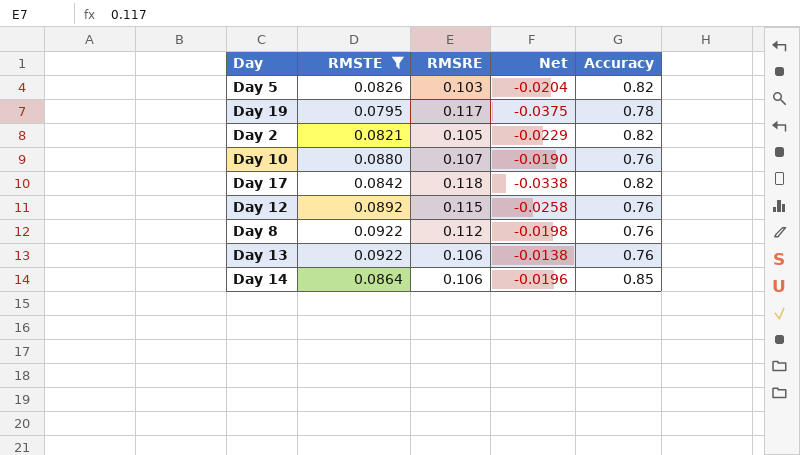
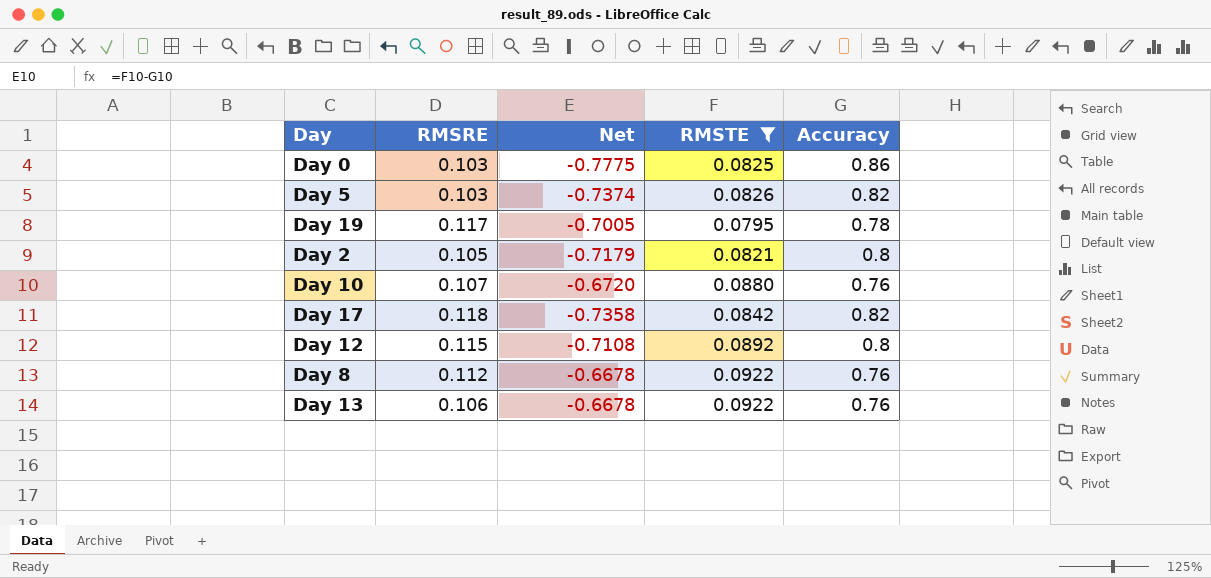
column Net | formula: [RMSTE] - [RMSRE] -> [RMSTE] - [Accuracy]
column RMSTE | position: 2 -> 4
row Day 14: 0.0864 | 0.106 | -0.0196 | 0.85 -> none
row Day 0: none -> 0.103 | -0.7775 | 0.0825 | 0.86
Day 2 | Accuracy: 0.82 -> 0.8
Day 12 | Accuracy: 0.76 -> 0.8

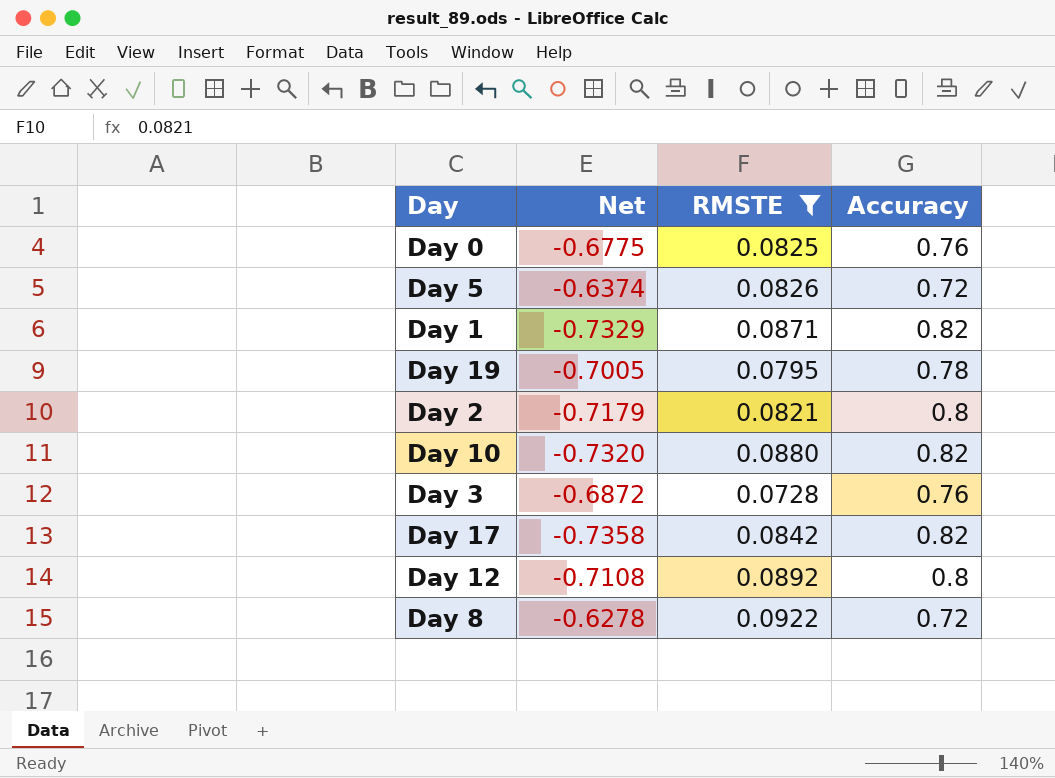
column RMSRE | position: 2 -> none
row Day 13: 0.106 | -0.6678 | 0.0922 | 0.76 -> none
Day 0 | Net: -0.7775 -> -0.6775
Day 0 | Accuracy: 0.86 -> 0.76
Day 5 | Net: -0.7374 -> -0.6374
Day 5 | Accuracy: 0.82 -> 0.72
row Day 1: none -> -0.7329 | 0.0871 | 0.82
Day 10 | Net: -0.6720 -> -0.7320
Day 10 | Accuracy: 0.76 -> 0.82
row Day 3: none -> -0.6872 | 0.0728 | 0.76
Day 8 | Net: -0.6678 -> -0.6278
Day 8 | Accuracy: 0.76 -> 0.72

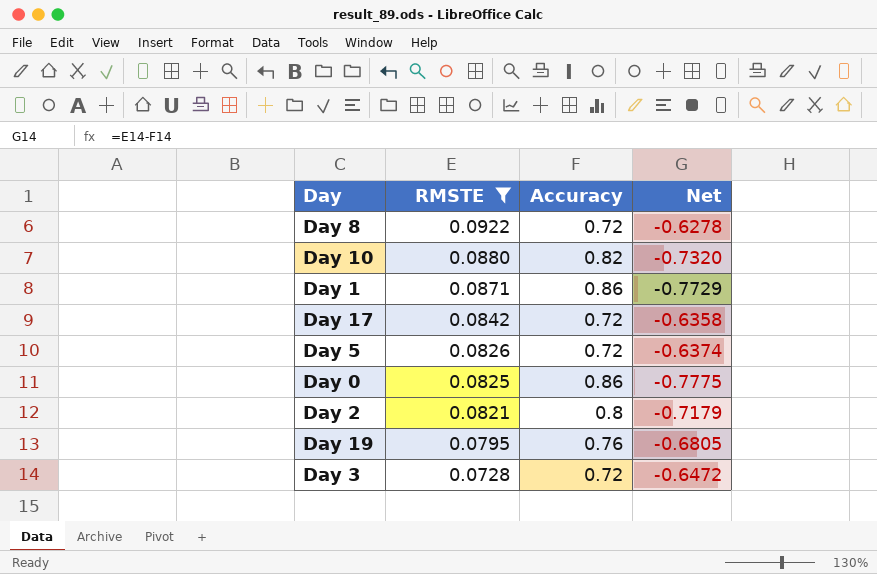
row order: none -> RMSTE descending
column Net | position: 2 -> 4
row Day 12: -0.7108 | 0.0892 | 0.8 -> none
Day 1 | Accuracy: 0.82 -> 0.86
Day 1 | Net: -0.7329 -> -0.7729
Day 17 | Accuracy: 0.82 -> 0.72
Day 17 | Net: -0.7358 -> -0.6358
Day 0 | Accuracy: 0.76 -> 0.86
Day 0 | Net: -0.6775 -> -0.7775
Day 19 | Accuracy: 0.78 -> 0.76
Day 19 | Net: -0.7005 -> -0.6805
Day 3 | Accuracy: 0.76 -> 0.72
Day 3 | Net: -0.6872 -> -0.6472

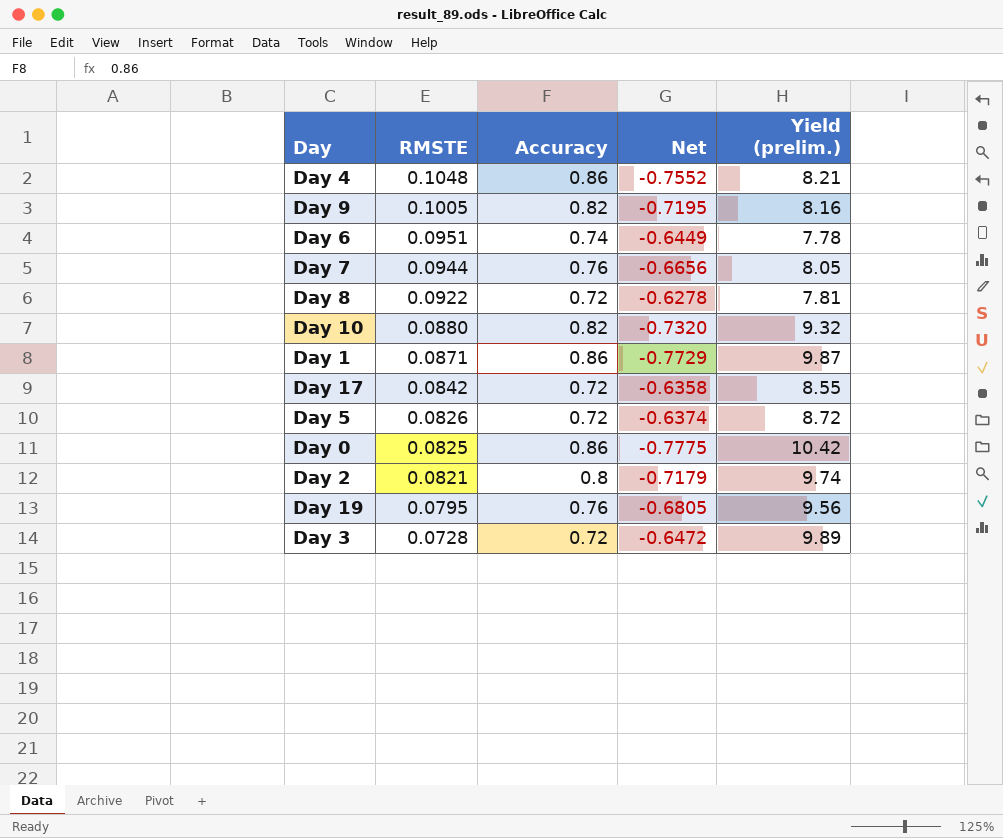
filter: RMSTE <= 0.0922 -> none
column Yield (prelim.) | formula: none -> [Accuracy] / [RMSTE]

